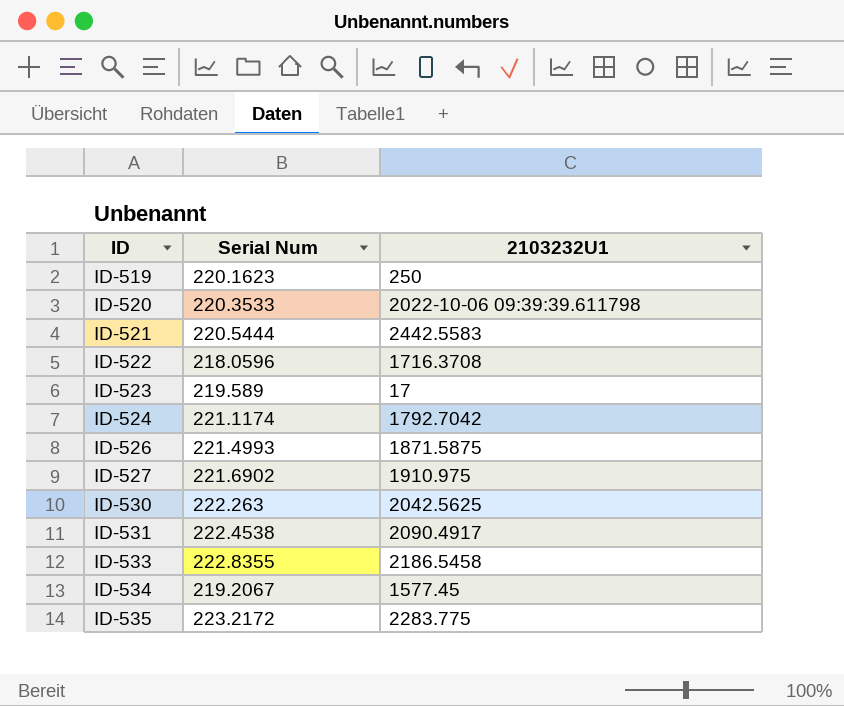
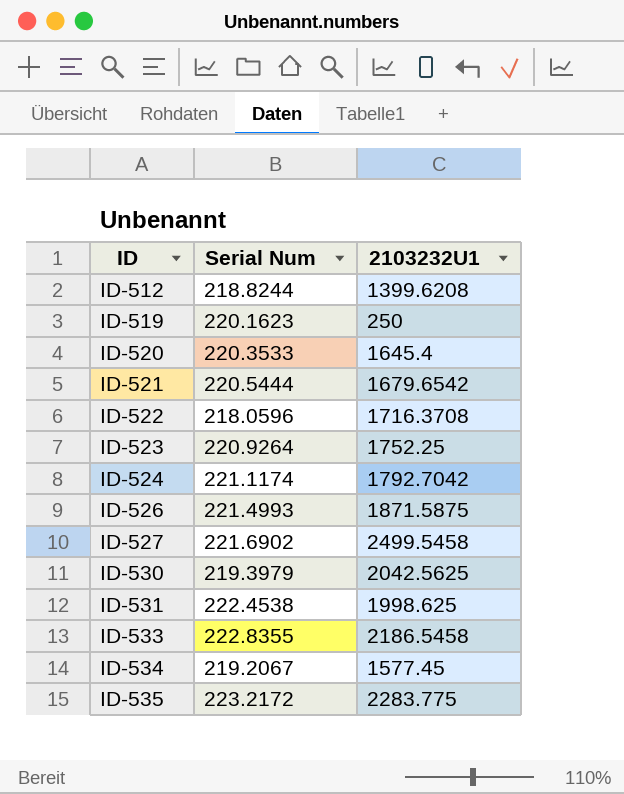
row ID-512: none -> 218.8244 | 1399.6208
ID-520 | 2103232U1: 2022-10-06 09:39:39.611798 -> 1645.4
ID-521 | 2103232U1: 2442.5583 -> 1679.6542
ID-523 | Serial Num: 219.589 -> 220.9264
ID-523 | 2103232U1: 17 -> 1752.25
ID-527 | 2103232U1: 1910.975 -> 2499.5458
ID-530 | Serial Num: 222.263 -> 219.3979
ID-531 | 2103232U1: 2090.4917 -> 1998.625

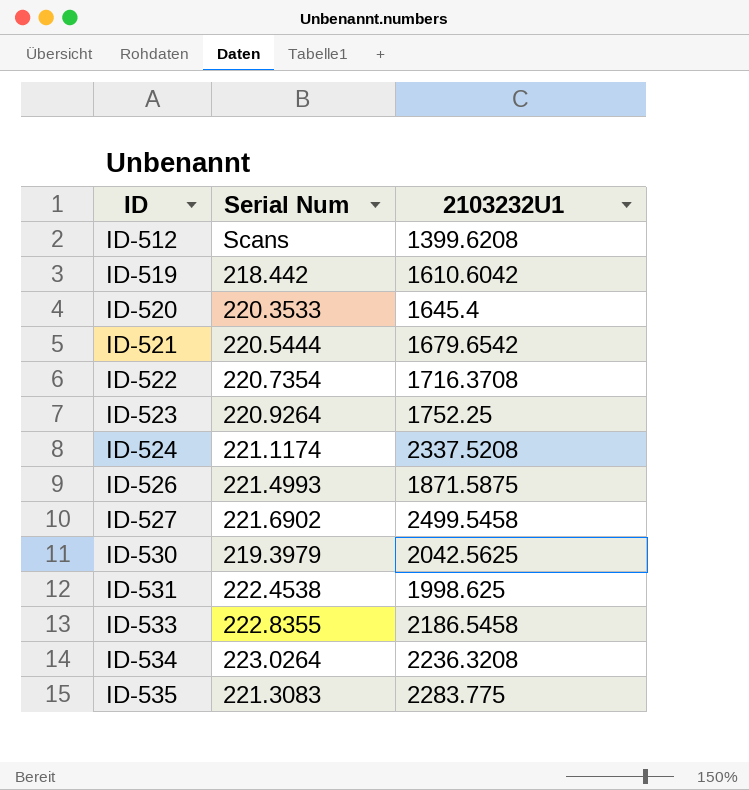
ID-512 | Serial Num: 218.8244 -> Scans
ID-519 | Serial Num: 220.1623 -> 218.442
ID-519 | 2103232U1: 250 -> 1610.6042
ID-522 | Serial Num: 218.0596 -> 220.7354
ID-524 | 2103232U1: 1792.7042 -> 2337.5208
ID-534 | Serial Num: 219.2067 -> 223.0264
ID-534 | 2103232U1: 1577.45 -> 2236.3208
ID-535 | Serial Num: 223.2172 -> 221.3083

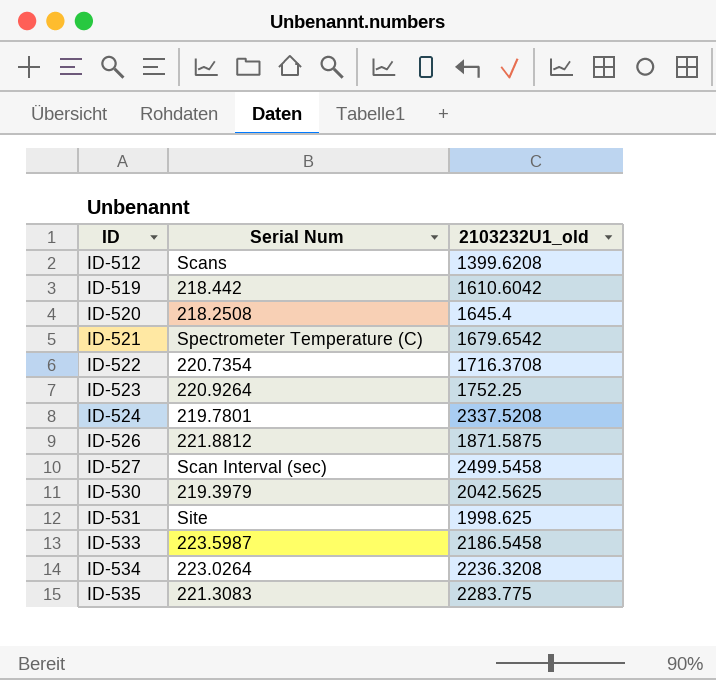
column name: 2103232U1 -> 2103232U1_old
ID-520 | Serial Num: 220.3533 -> 218.2508
ID-521 | Serial Num: 220.5444 -> Spectrometer Temperature (C)
ID-524 | Serial Num: 221.1174 -> 219.7801
ID-526 | Serial Num: 221.4993 -> 221.8812
ID-527 | Serial Num: 221.6902 -> Scan Interval (sec)
ID-531 | Serial Num: 222.4538 -> Site
ID-533 | Serial Num: 222.8355 -> 223.5987

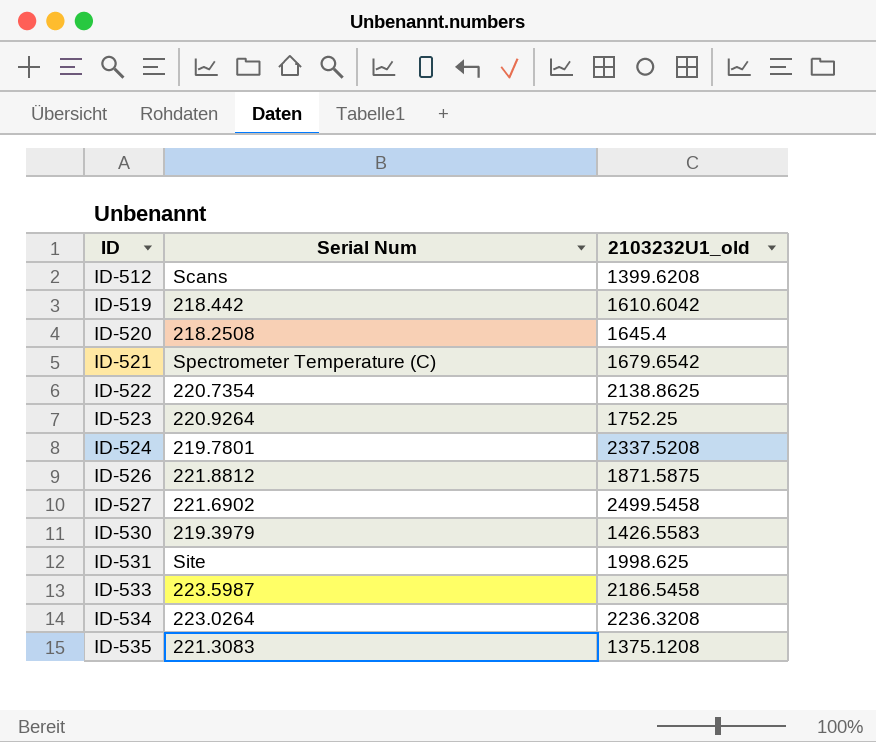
ID-522 | 2103232U1_old: 1716.3708 -> 2138.8625
ID-527 | Serial Num: Scan Interval (sec) -> 221.6902
ID-530 | 2103232U1_old: 2042.5625 -> 1426.5583
ID-535 | 2103232U1_old: 2283.775 -> 1375.1208

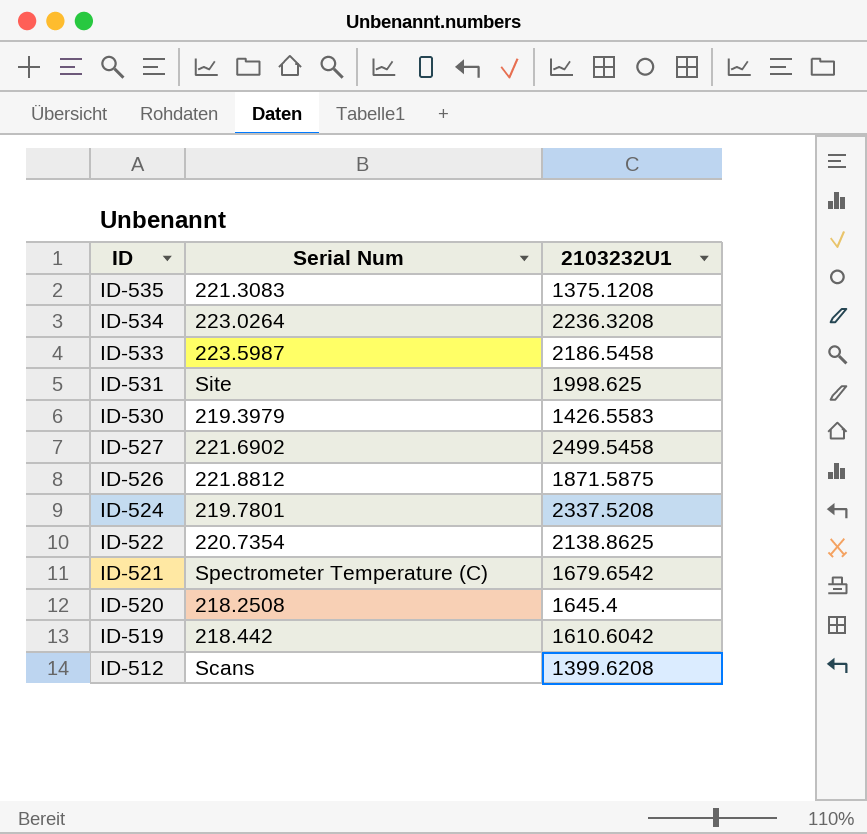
row order: ID ascending -> ID descending
column name: 2103232U1_old -> 2103232U1
row ID-523: 220.9264 | 1752.25 -> none

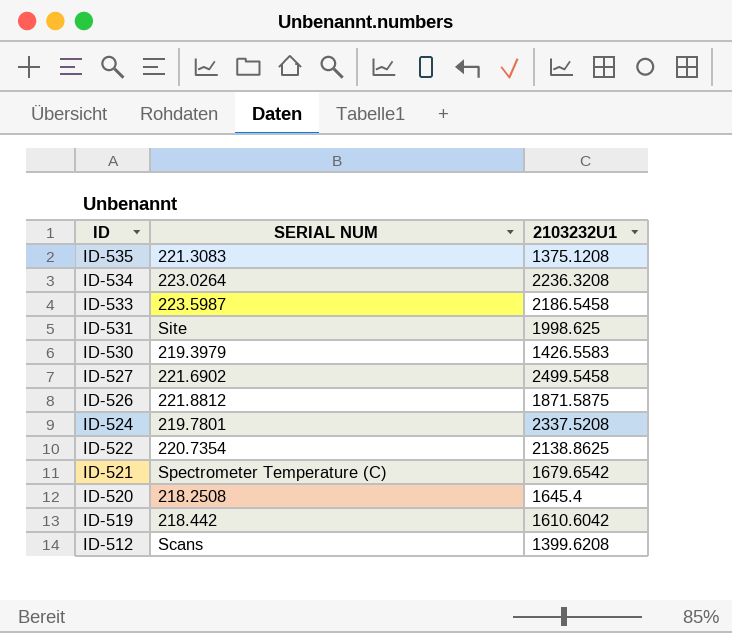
column name: Serial Num -> SERIAL NUM

